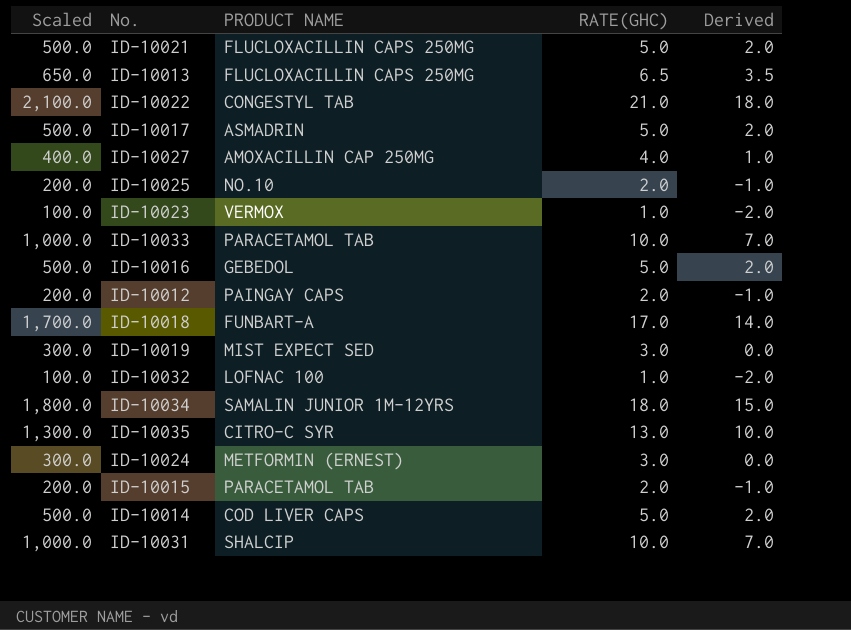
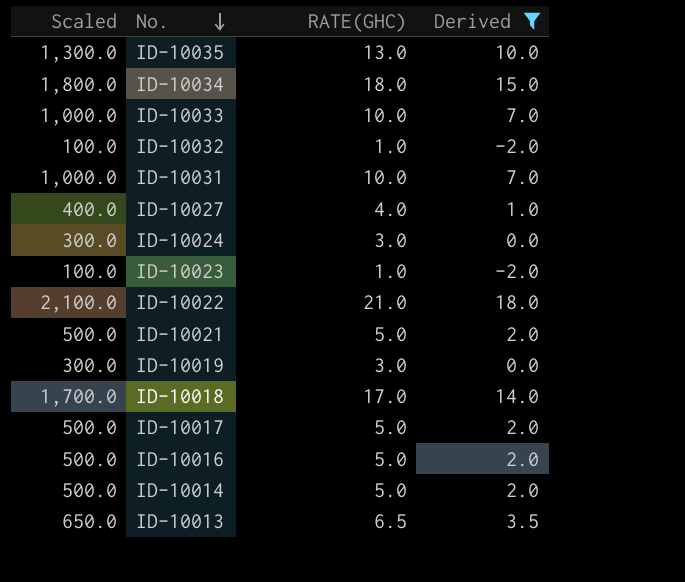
filter: none -> Derived != -1.0
row order: none -> No. descending
column PRODUCT NAME | position: 3 -> none

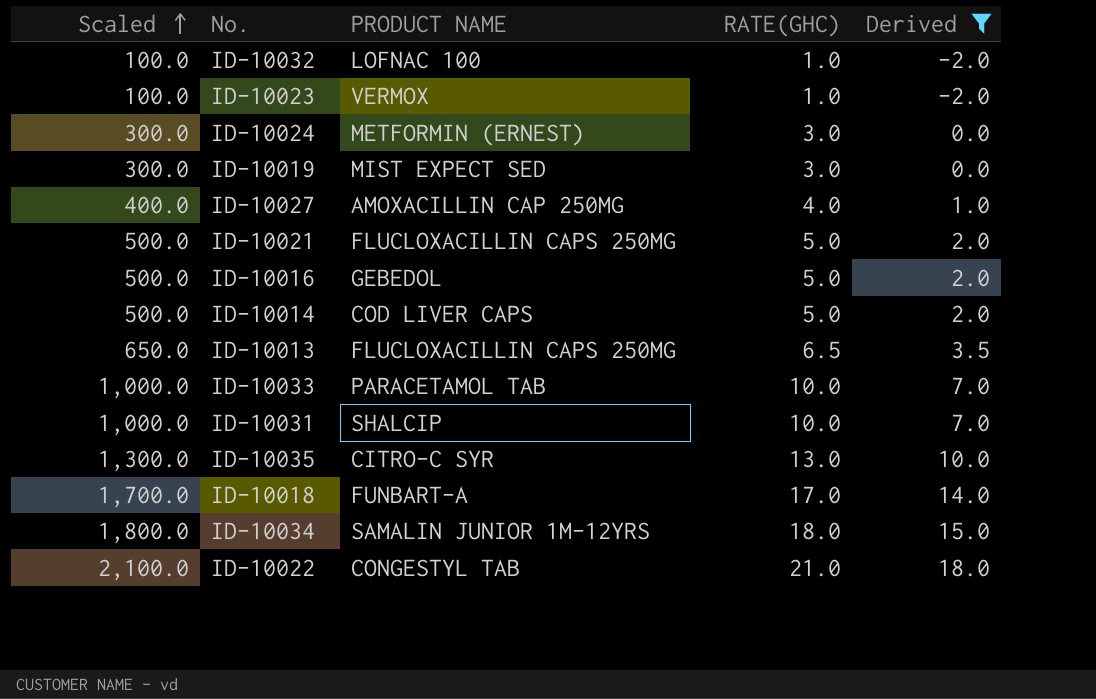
row order: No. descending -> Scaled ascending
column PRODUCT NAME | position: none -> 3
row ID-10017: 500.0 | 5.0 | 2.0 -> none

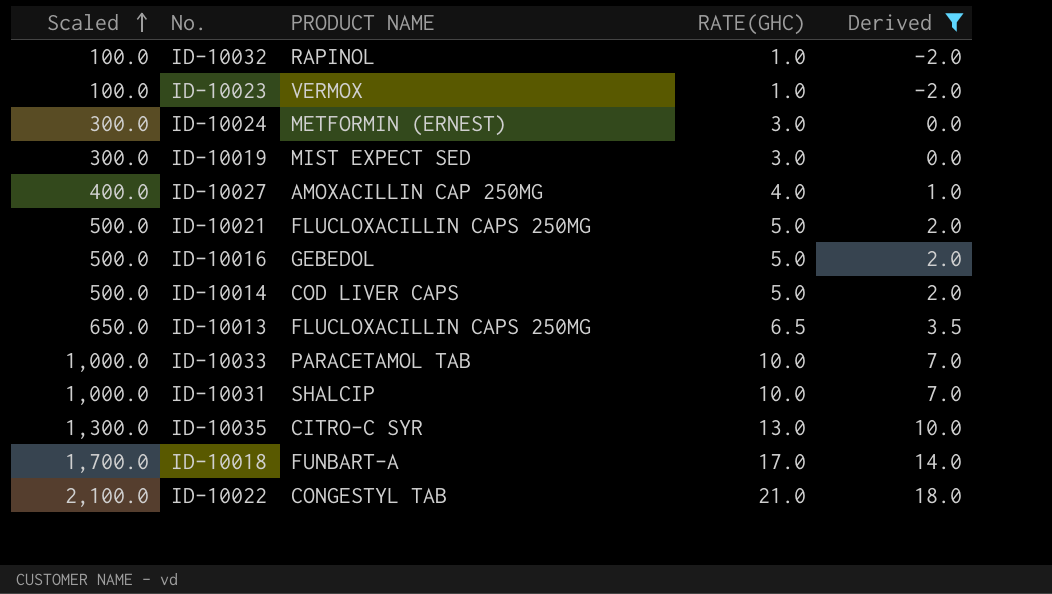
row ID-10034: 1,800.0 | SAMALIN JUNIOR 1M-12YRS | 18.0 | 15.0 -> none
ID-10032 | PRODUCT NAME: LOFNAC 100 -> RAPINOL

